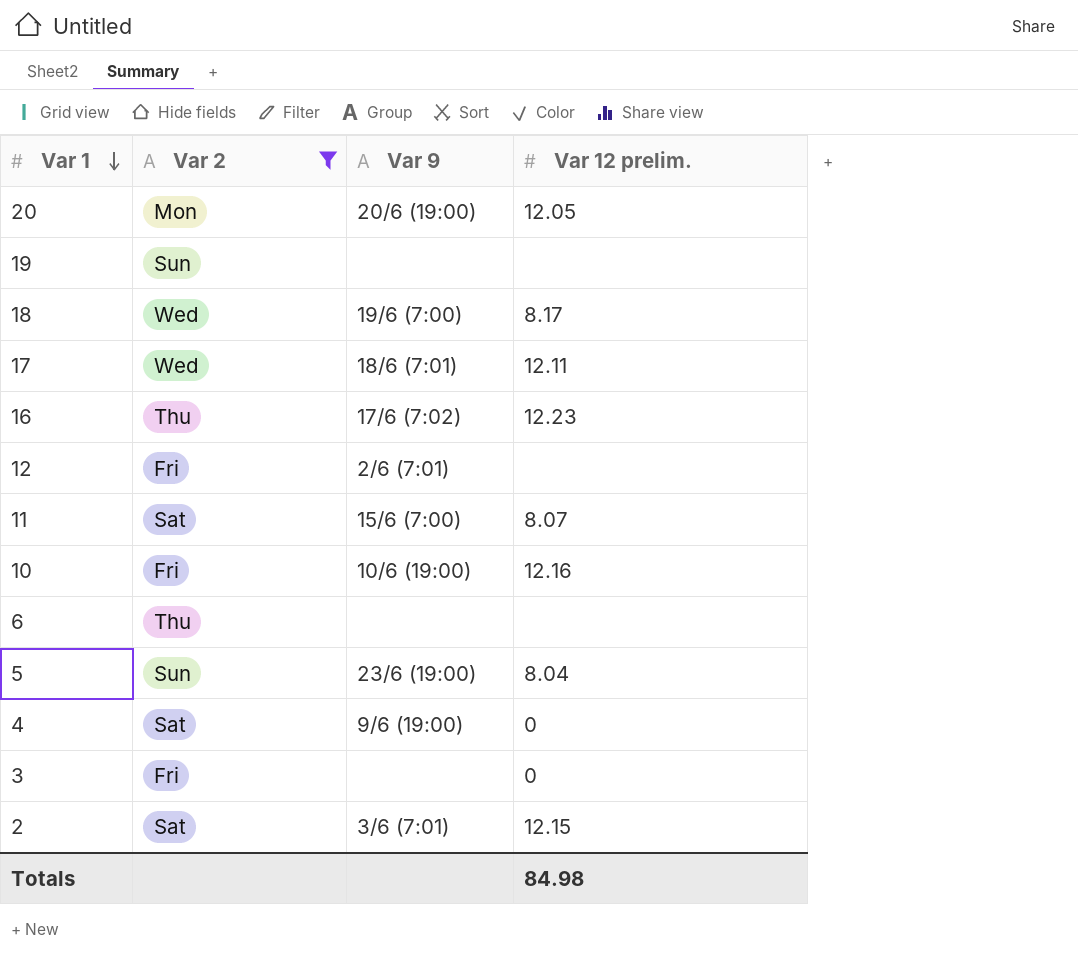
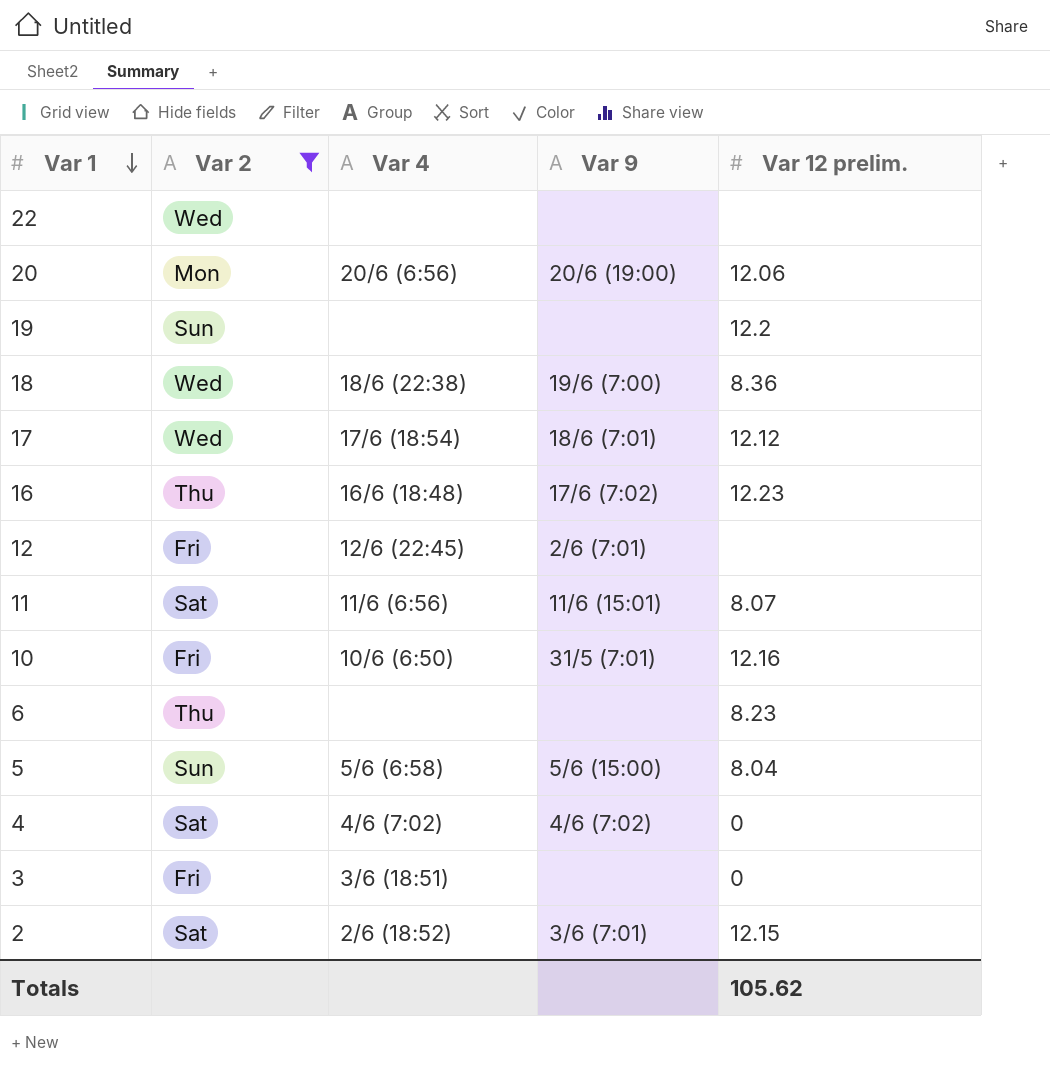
column Var 4 | position: none -> 3
row 22: none -> Wed | none | none | none
20 | Var 12 prelim.: 12.05 -> 12.06
19 | Var 12 prelim.: none -> 12.2
18 | Var 12 prelim.: 8.17 -> 8.36
17 | Var 12 prelim.: 12.11 -> 12.12
11 | Var 9: 15/6 (7:00) -> 11/6 (15:01)
10 | Var 9: 10/6 (19:00) -> 31/5 (7:01)
6 | Var 12 prelim.: none -> 8.23
5 | Var 9: 23/6 (19:00) -> 5/6 (15:00)
4 | Var 9: 9/6 (19:00) -> 4/6 (7:02)
Totals | Var 12 prelim.: 84.98 -> 105.62

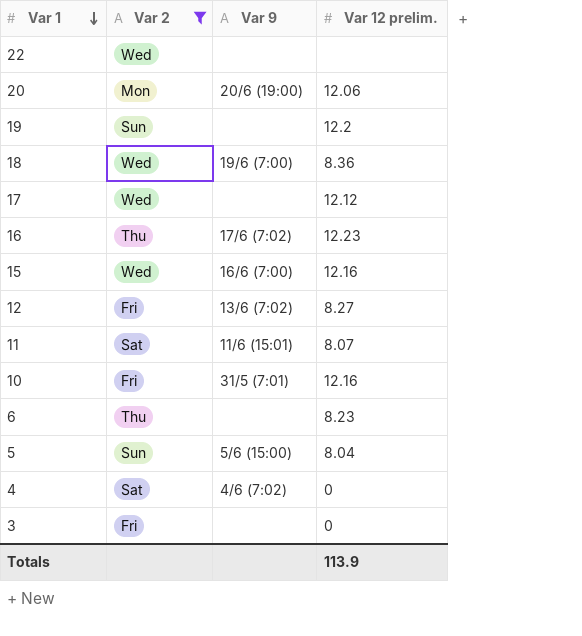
column Var 4 | position: 3 -> none
row 2: Sat | 2/6 (18:52) | 3/6 (7:01) | 12.15 -> none
17 | Var 9: 18/6 (7:01) -> none
row 15: none -> Wed | 16/6 (7:00) | 12.16
12 | Var 9: 2/6 (7:01) -> 13/6 (7:02)
12 | Var 12 prelim.: none -> 8.27
Totals | Var 12 prelim.: 105.62 -> 113.9

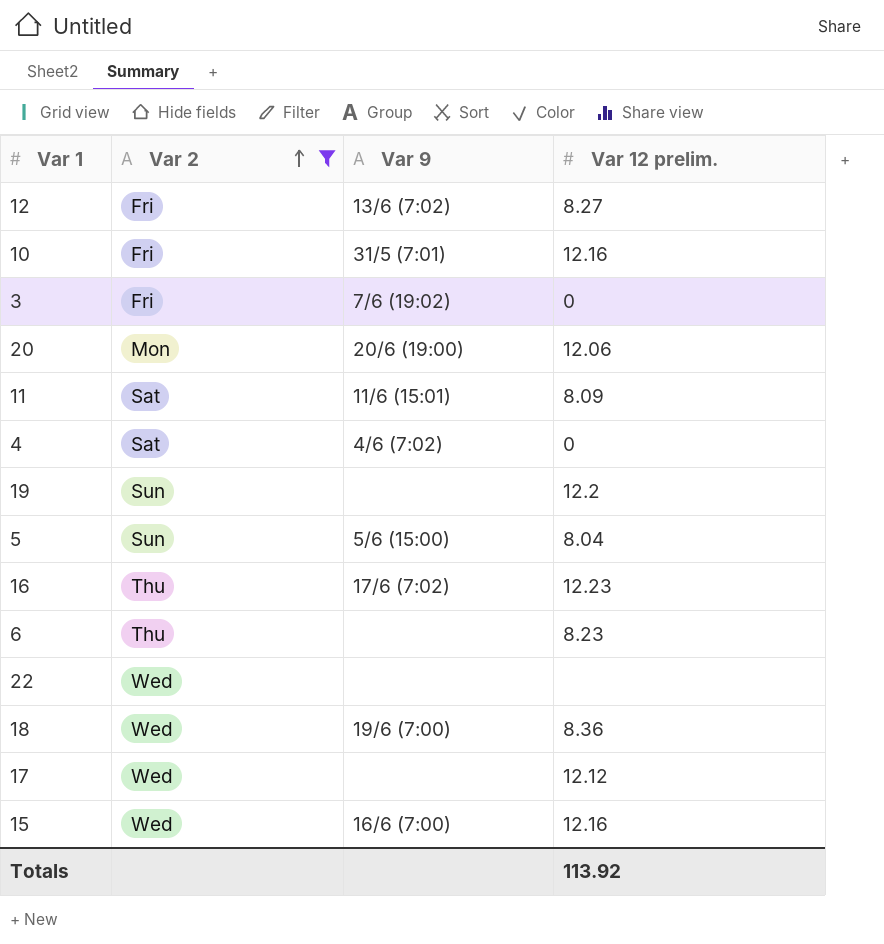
row order: Var 1 descending -> Var 2 ascending
3 | Var 9: none -> 7/6 (19:02)
11 | Var 12 prelim.: 8.07 -> 8.09
Totals | Var 12 prelim.: 113.9 -> 113.92

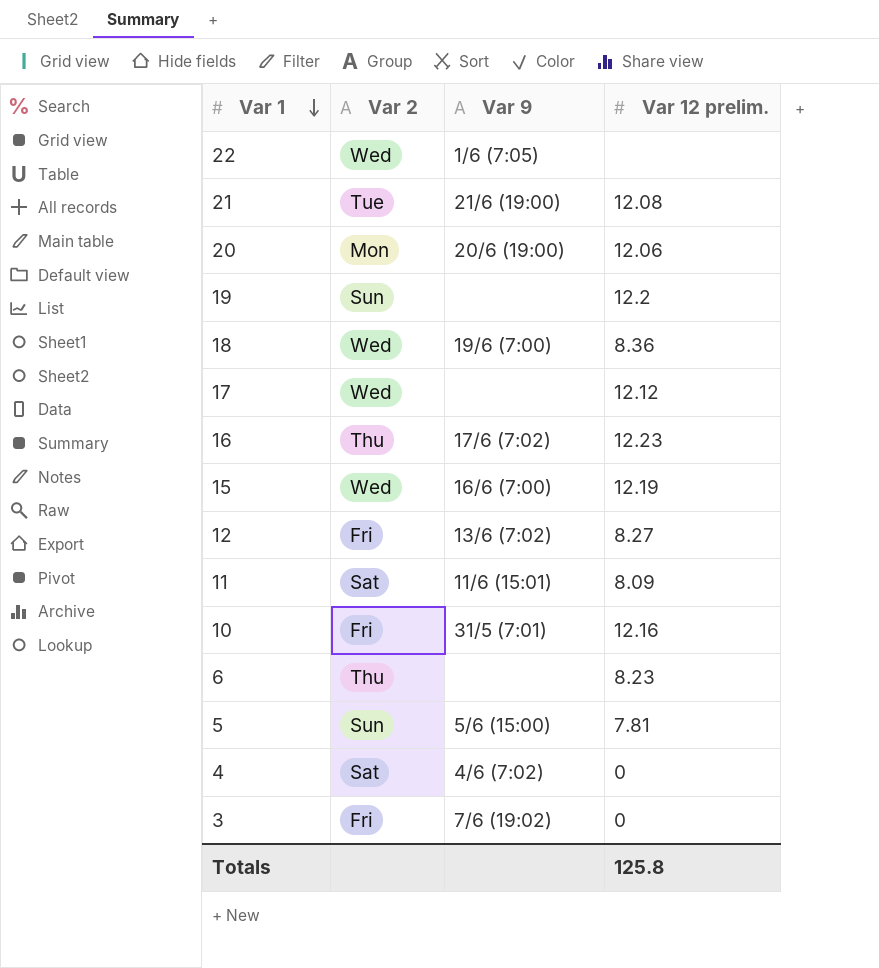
filter: Var 2 != Tue -> none
row order: Var 2 ascending -> Var 1 descending
22 | Var 9: none -> 1/6 (7:05)
15 | Var 12 prelim.: 12.16 -> 12.19
5 | Var 12 prelim.: 8.04 -> 7.81
Totals | Var 12 prelim.: 113.92 -> 125.8

